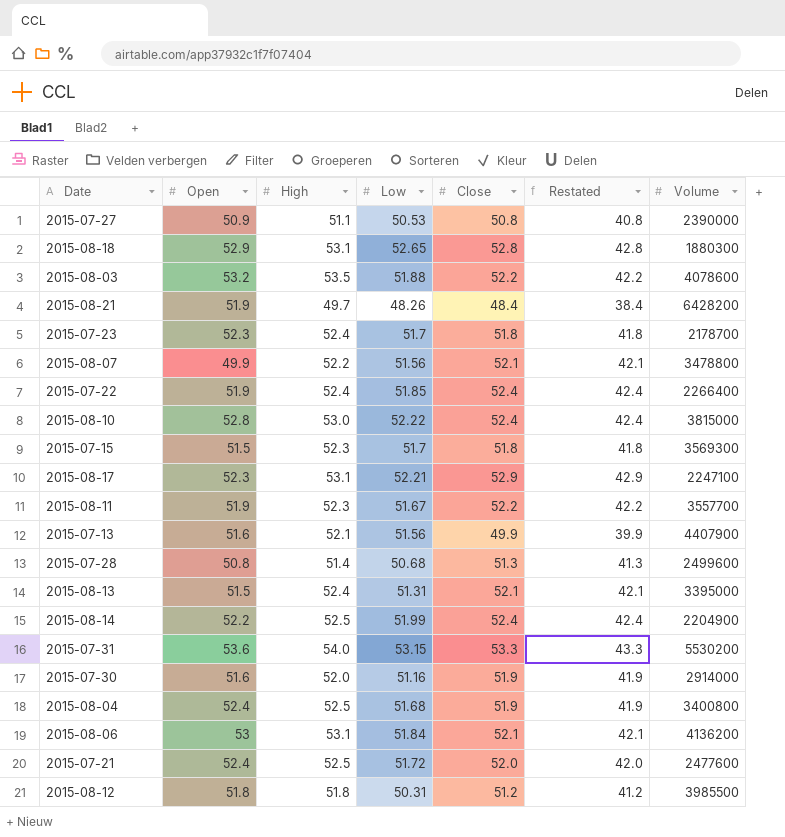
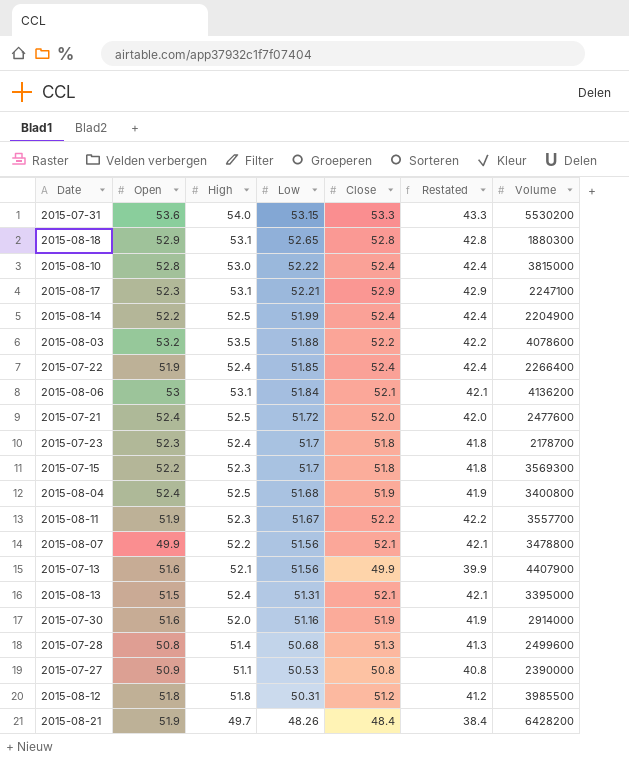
row order: none -> Low descending
2015-07-15 | Open: 51.5 -> 52.2

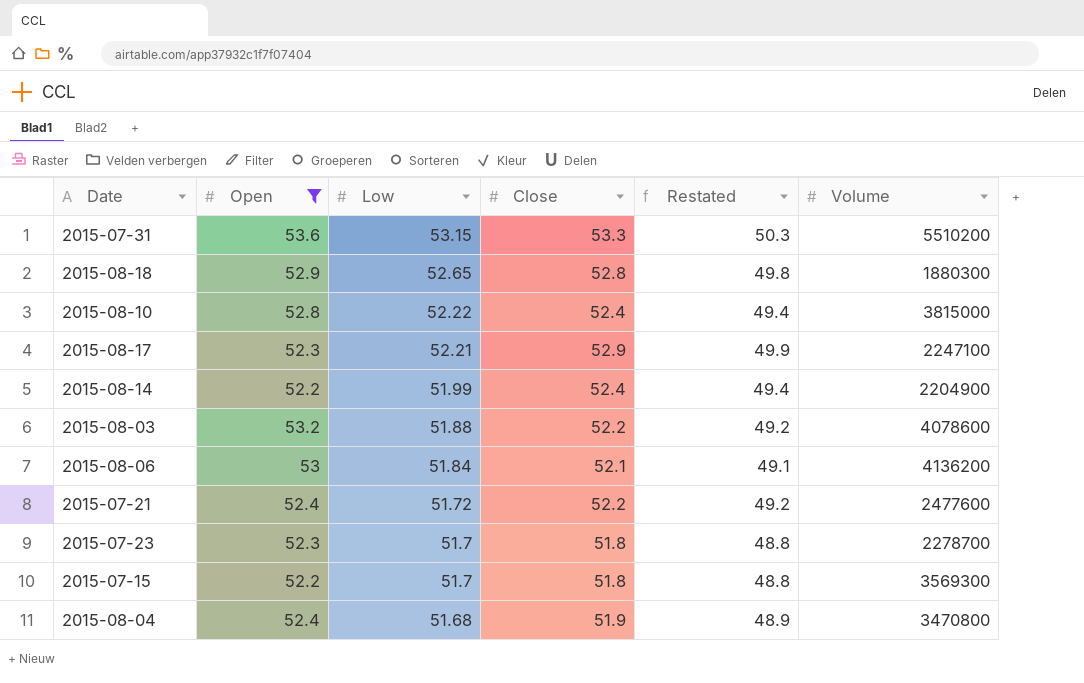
filter: none -> Open >= 52.2
column High | position: 3 -> none
column Restated | formula: [Close] - 10 -> [Close] - 3
2015-07-31 | Volume: 5530200 -> 5510200
2015-07-21 | Close: 52.0 -> 52.2
2015-07-23 | Volume: 2178700 -> 2278700
2015-08-04 | Volume: 3400800 -> 3470800

